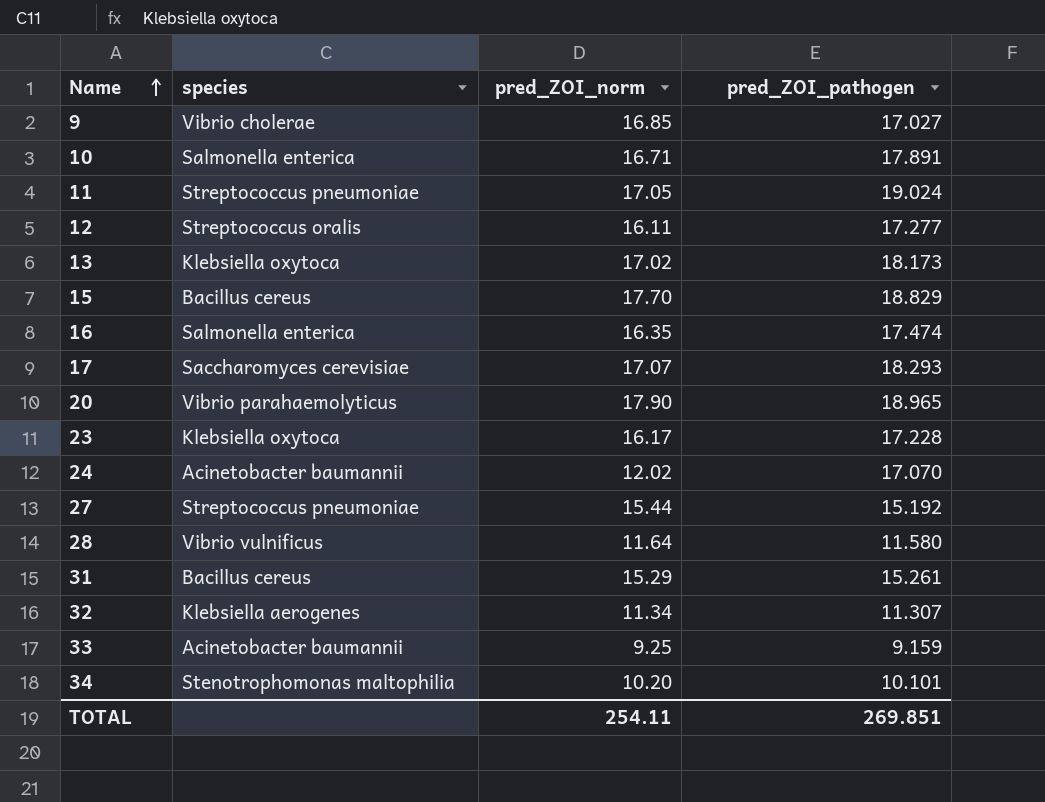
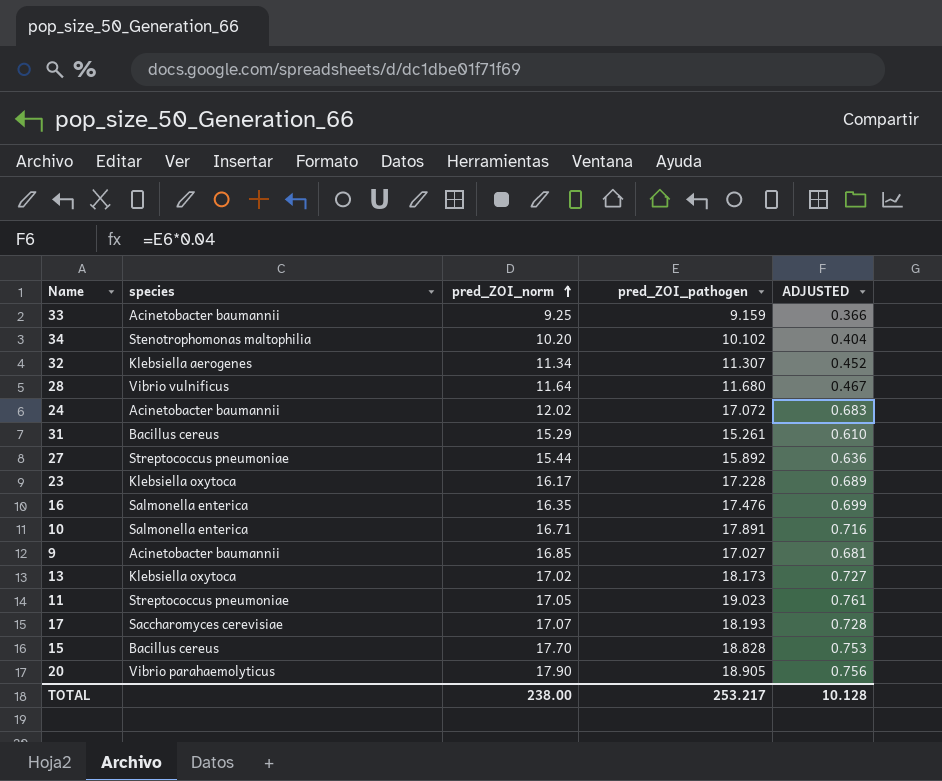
row order: Name ascending -> pred_ZOI_norm ascending
column ADJUSTED | formula: none -> [pred_ZOI_pathogen] * 0.04
row 12: Streptococcus oralis | 16.11 | 17.277 -> none
34 | pred_ZOI_pathogen: 10.101 -> 10.102
28 | pred_ZOI_pathogen: 11.580 -> 11.680
24 | pred_ZOI_pathogen: 17.070 -> 17.072
27 | pred_ZOI_pathogen: 15.192 -> 15.892
16 | pred_ZOI_pathogen: 17.474 -> 17.476
9 | species: Vibrio cholerae -> Acinetobacter baumannii
11 | pred_ZOI_pathogen: 19.024 -> 19.023
17 | pred_ZOI_pathogen: 18.293 -> 18.193
15 | pred_ZOI_pathogen: 18.829 -> 18.828
20 | pred_ZOI_pathogen: 18.965 -> 18.905
TOTAL | pred_ZOI_norm: 254.11 -> 238.00
TOTAL | pred_ZOI_pathogen: 269.851 -> 253.217

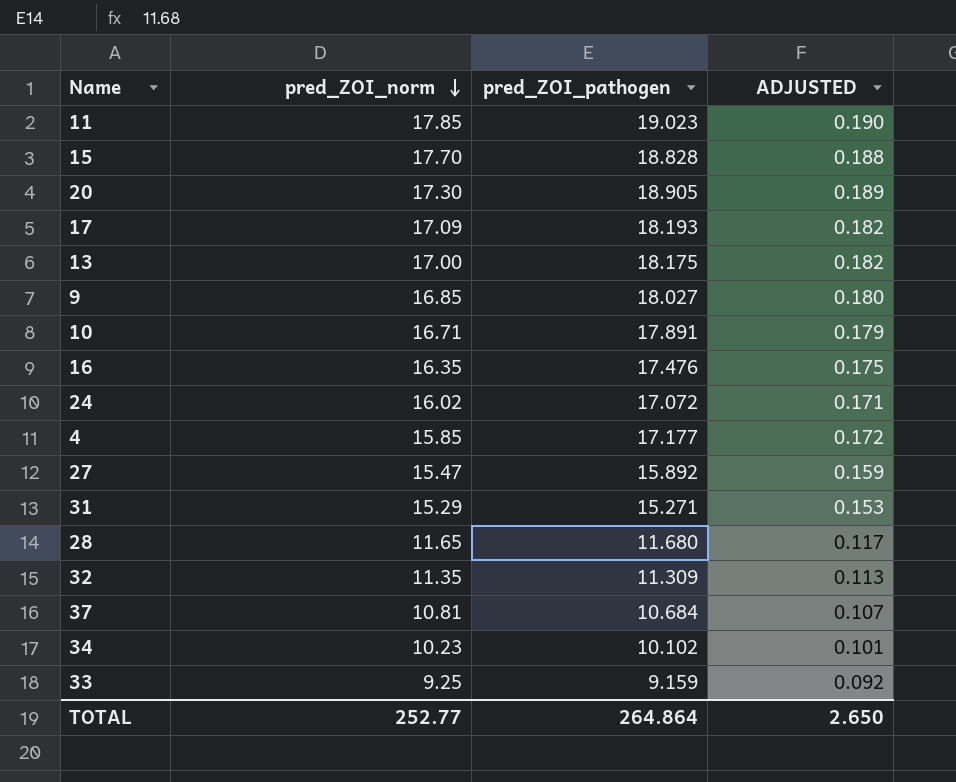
row order: pred_ZOI_norm ascending -> pred_ZOI_norm descending
column species | position: 2 -> none
column ADJUSTED | formula: [pred_ZOI_pathogen] * 0.04 -> [pred_ZOI_pathogen] * 0.01
row 23: Klebsiella oxytoca | 16.17 | 17.228 | 0.689 -> none
11 | pred_ZOI_norm: 17.05 -> 17.85
20 | pred_ZOI_norm: 17.90 -> 17.30
17 | pred_ZOI_norm: 17.07 -> 17.09
13 | pred_ZOI_norm: 17.02 -> 17.00
13 | pred_ZOI_pathogen: 18.173 -> 18.175
9 | pred_ZOI_pathogen: 17.027 -> 18.027
24 | pred_ZOI_norm: 12.02 -> 16.02
row 4: none -> 15.85 | 17.177 | 0.172
27 | pred_ZOI_norm: 15.44 -> 15.47
31 | pred_ZOI_pathogen: 15.261 -> 15.271
28 | pred_ZOI_norm: 11.64 -> 11.65
32 | pred_ZOI_norm: 11.34 -> 11.35
32 | pred_ZOI_pathogen: 11.307 -> 11.309
row 37: none -> 10.81 | 10.684 | 0.107
34 | pred_ZOI_norm: 10.20 -> 10.23
TOTAL | pred_ZOI_norm: 238.00 -> 252.77
TOTAL | pred_ZOI_pathogen: 253.217 -> 264.864
TOTAL | ADJUSTED: 10.128 -> 2.650

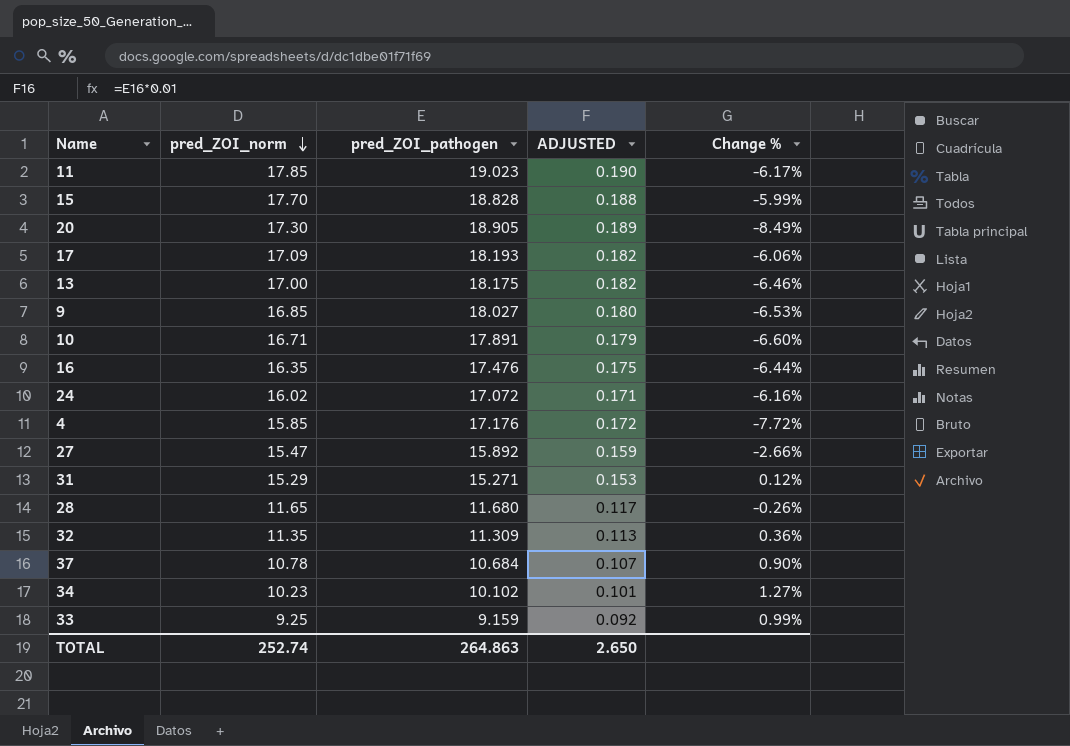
column Change % | formula: none -> ([pred_ZOI_norm] - [pred_ZOI_pathogen]) / [pred_ZOI_pathogen]
4 | pred_ZOI_pathogen: 17.177 -> 17.176
37 | pred_ZOI_norm: 10.81 -> 10.78
TOTAL | pred_ZOI_norm: 252.77 -> 252.74
TOTAL | pred_ZOI_pathogen: 264.864 -> 264.863

